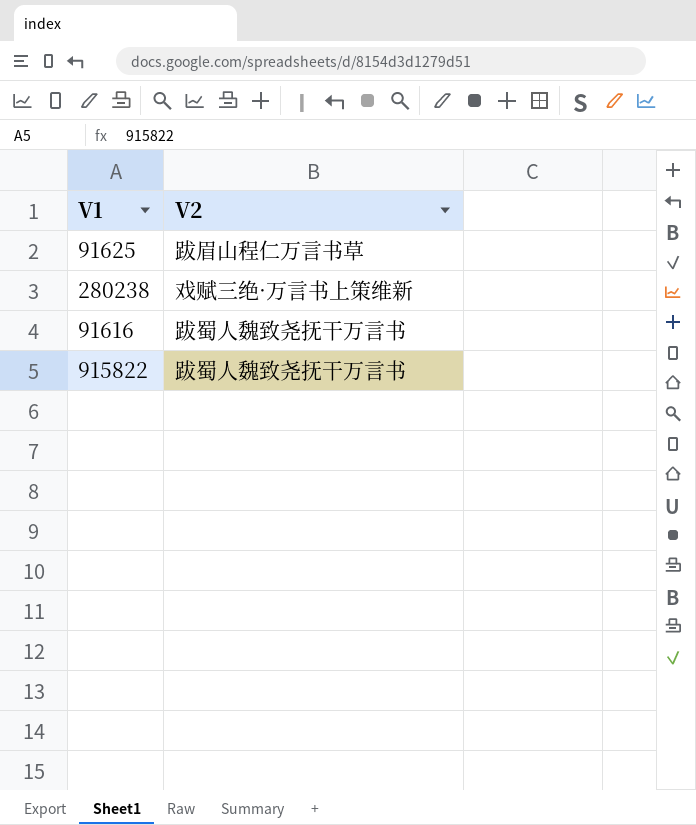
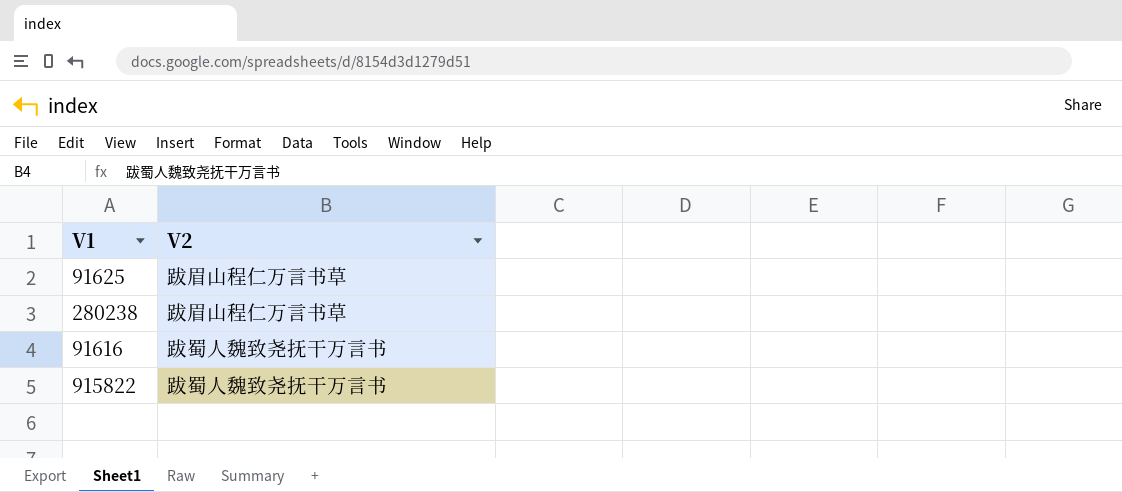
280238 | V2: 戏赋三绝·万言书上策维新 -> 跋眉山程仁万言书草

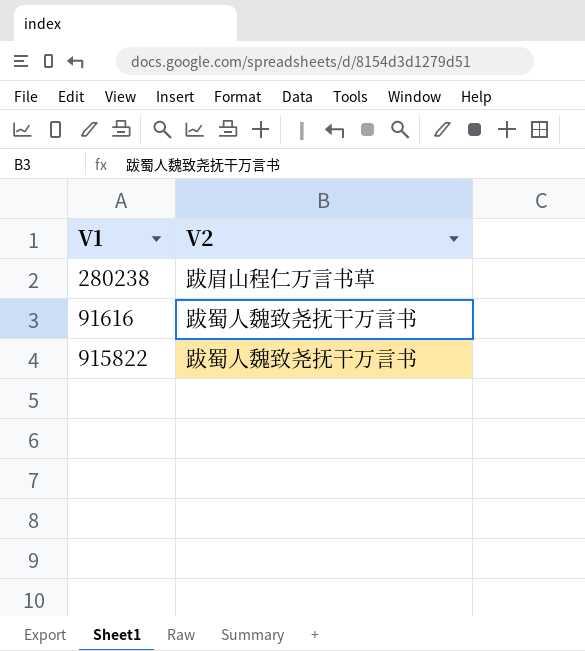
row 91625: 跋眉山程仁万言书草 -> none

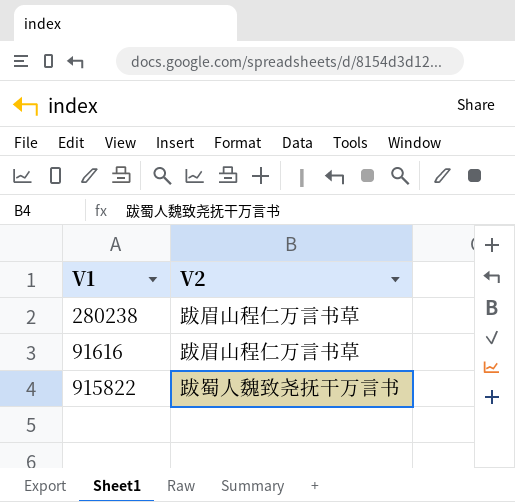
91616 | V2: 跋蜀人魏致尧抚干万言书 -> 跋眉山程仁万言书草

